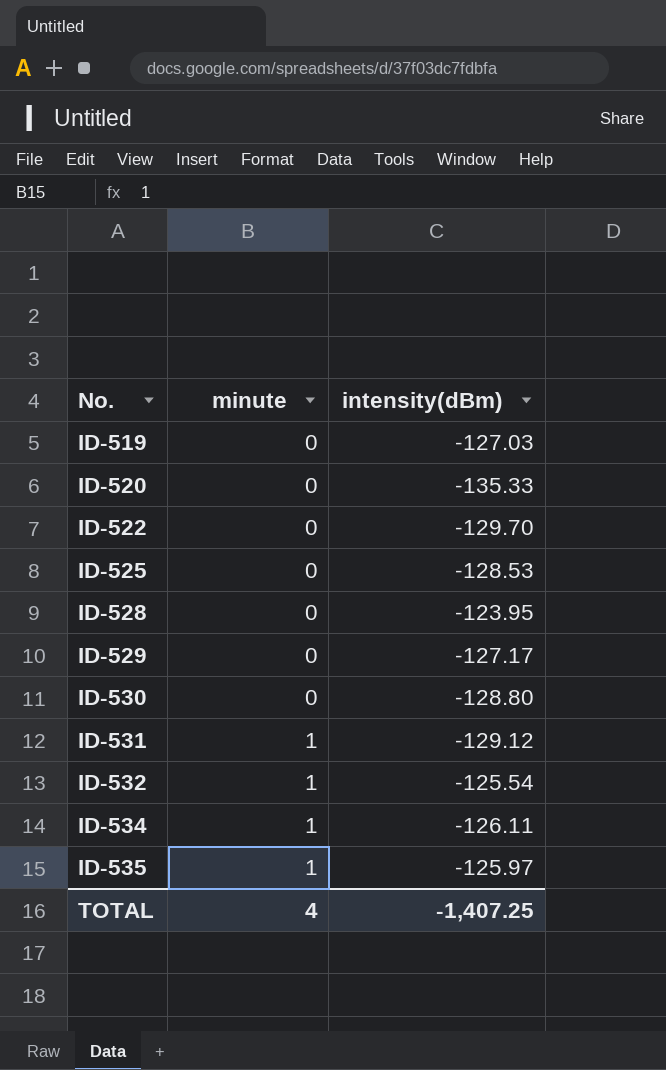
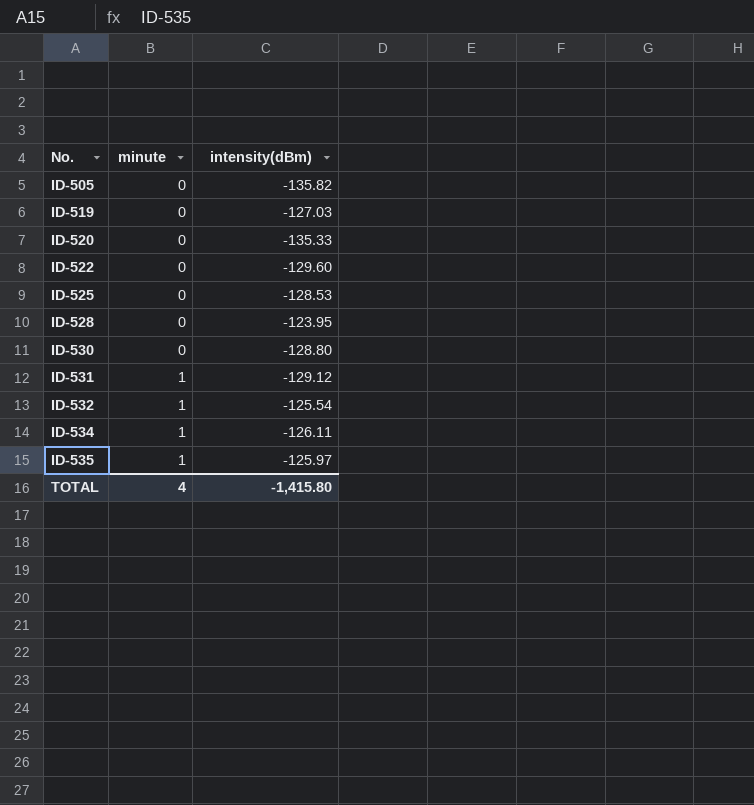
row ID-529: 0 | -127.17 -> none
row ID-505: none -> 0 | -135.82
ID-522 | intensity(dBm): -129.70 -> -129.60
TOTAL | intensity(dBm): -1,407.25 -> -1,415.80

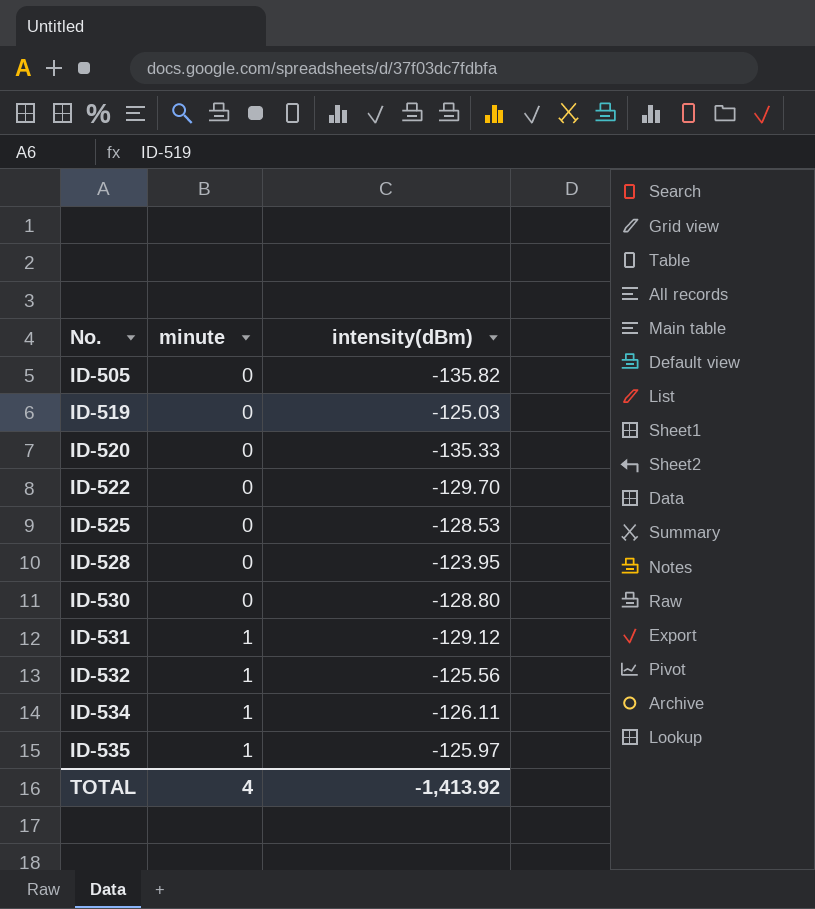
ID-519 | intensity(dBm): -127.03 -> -125.03
ID-522 | intensity(dBm): -129.60 -> -129.70
ID-532 | intensity(dBm): -125.54 -> -125.56
TOTAL | intensity(dBm): -1,415.80 -> -1,413.92

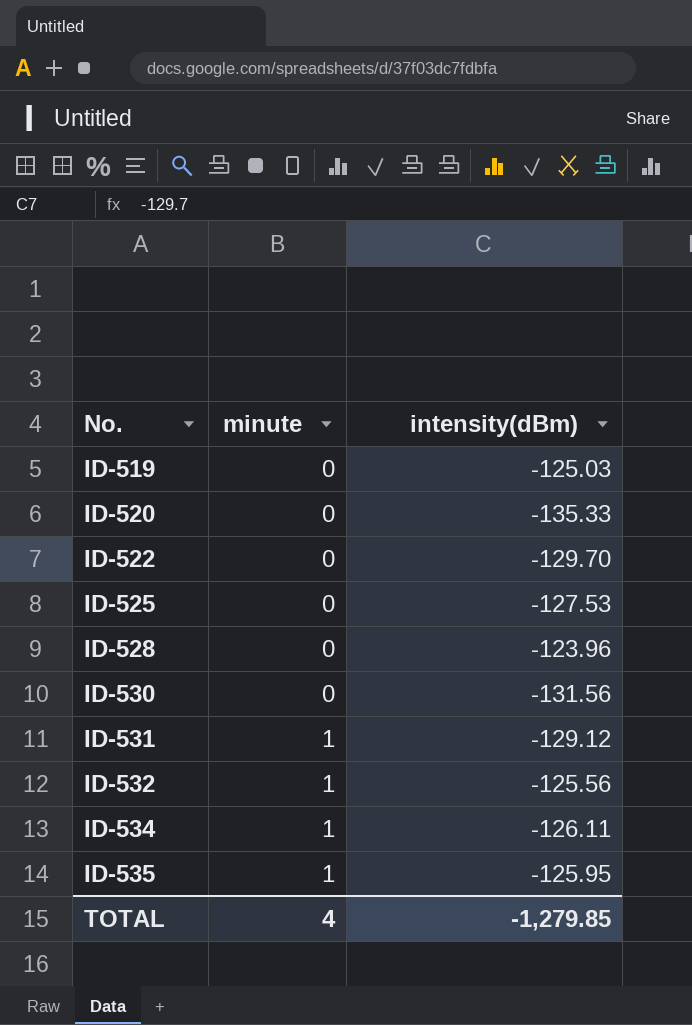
row ID-505: 0 | -135.82 -> none
ID-525 | intensity(dBm): -128.53 -> -127.53
ID-528 | intensity(dBm): -123.95 -> -123.96
ID-530 | intensity(dBm): -128.80 -> -131.56
ID-535 | intensity(dBm): -125.97 -> -125.95
TOTAL | intensity(dBm): -1,413.92 -> -1,279.85

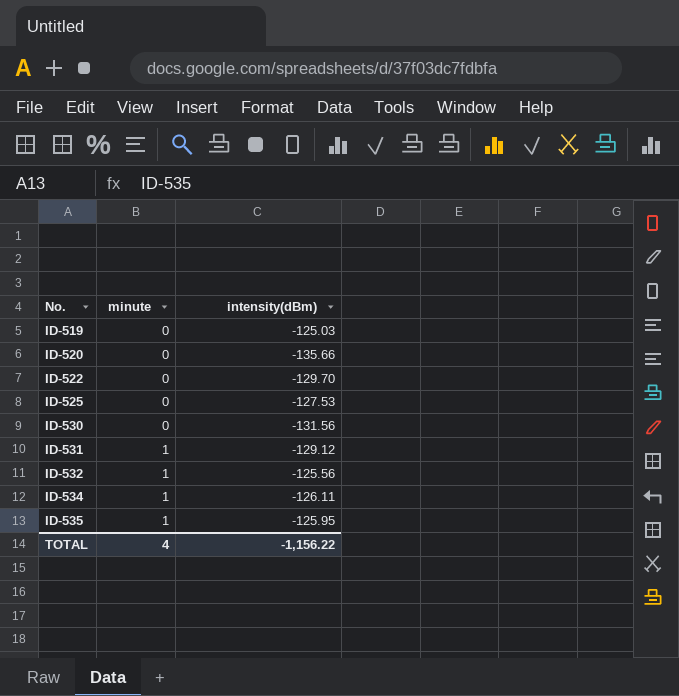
row ID-528: 0 | -123.96 -> none
ID-520 | intensity(dBm): -135.33 -> -135.66
TOTAL | intensity(dBm): -1,279.85 -> -1,156.22

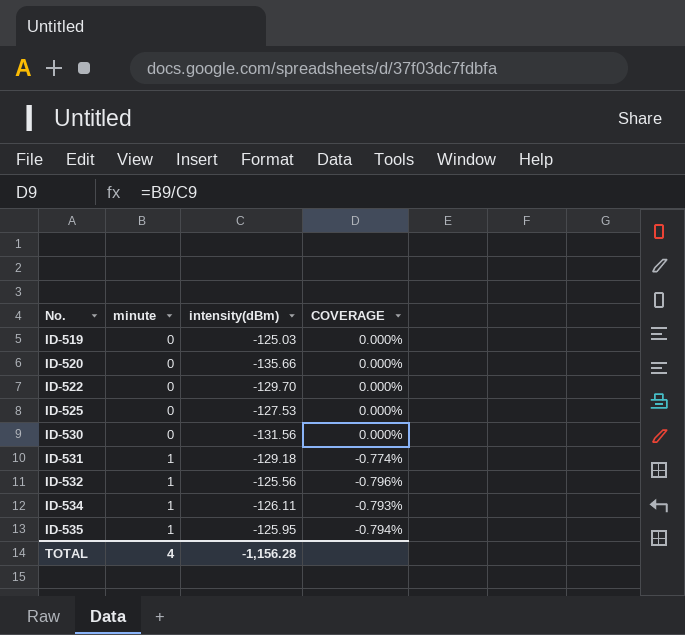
column COVERAGE | formula: none -> [minute] / [intensity(dBm)]
ID-531 | intensity(dBm): -129.12 -> -129.18
TOTAL | intensity(dBm): -1,156.22 -> -1,156.28

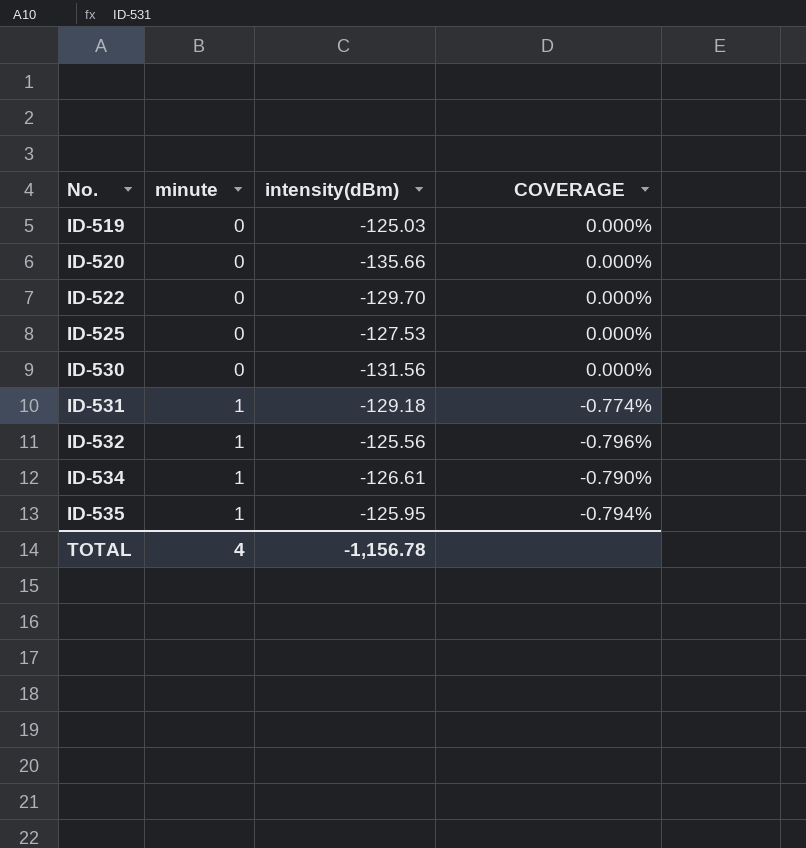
ID-534 | intensity(dBm): -126.11 -> -126.61
ID-534 | COVERAGE: -0.793% -> -0.790%
TOTAL | intensity(dBm): -1,156.28 -> -1,156.78

